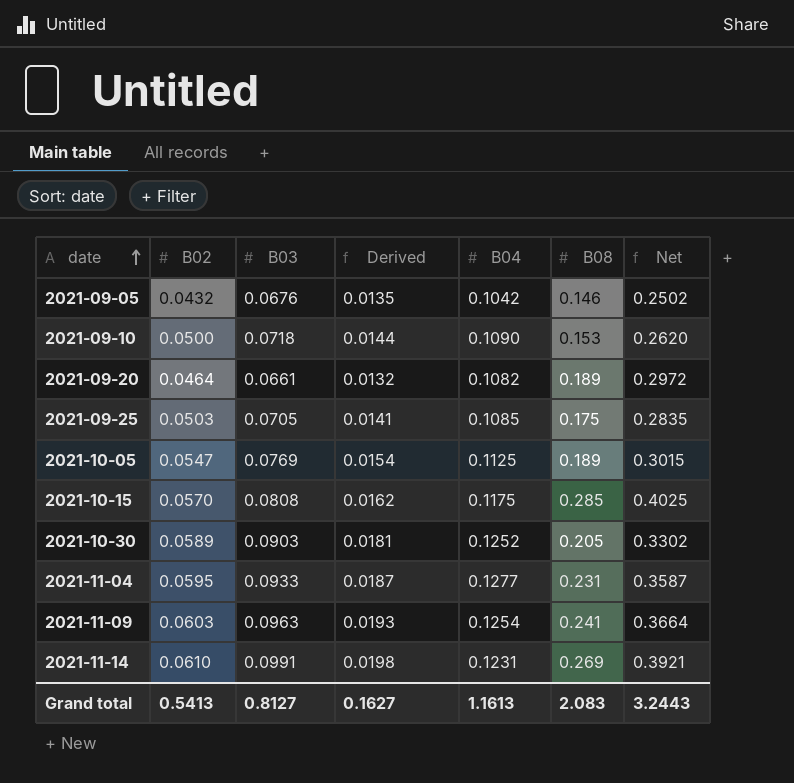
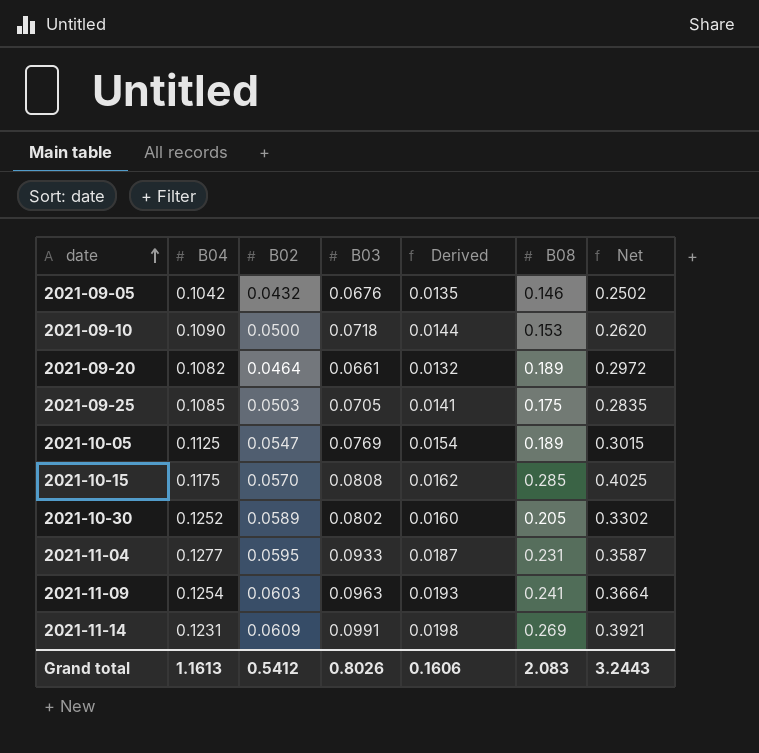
column B04 | position: 5 -> 2
2021-10-30 | B03: 0.0903 -> 0.0802
2021-10-30 | Derived: 0.0181 -> 0.0160
2021-11-14 | B02: 0.0610 -> 0.0609
Grand total | B02: 0.5413 -> 0.5412
Grand total | B03: 0.8127 -> 0.8026
Grand total | Derived: 0.1627 -> 0.1606

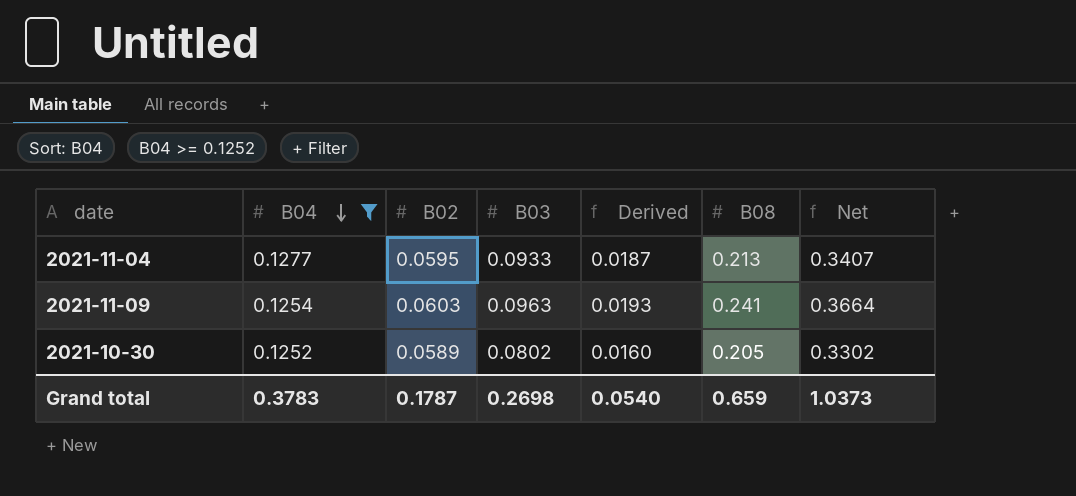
filter: none -> B04 >= 0.1252
row order: date ascending -> B04 descending
2021-11-04 | B08: 0.231 -> 0.213
2021-11-04 | Net: 0.3587 -> 0.3407
Grand total | B04: 1.1613 -> 0.3783
Grand total | B02: 0.5412 -> 0.1787
Grand total | B03: 0.8026 -> 0.2698
Grand total | Derived: 0.1606 -> 0.0540
Grand total | B08: 2.083 -> 0.659
Grand total | Net: 3.2443 -> 1.0373

